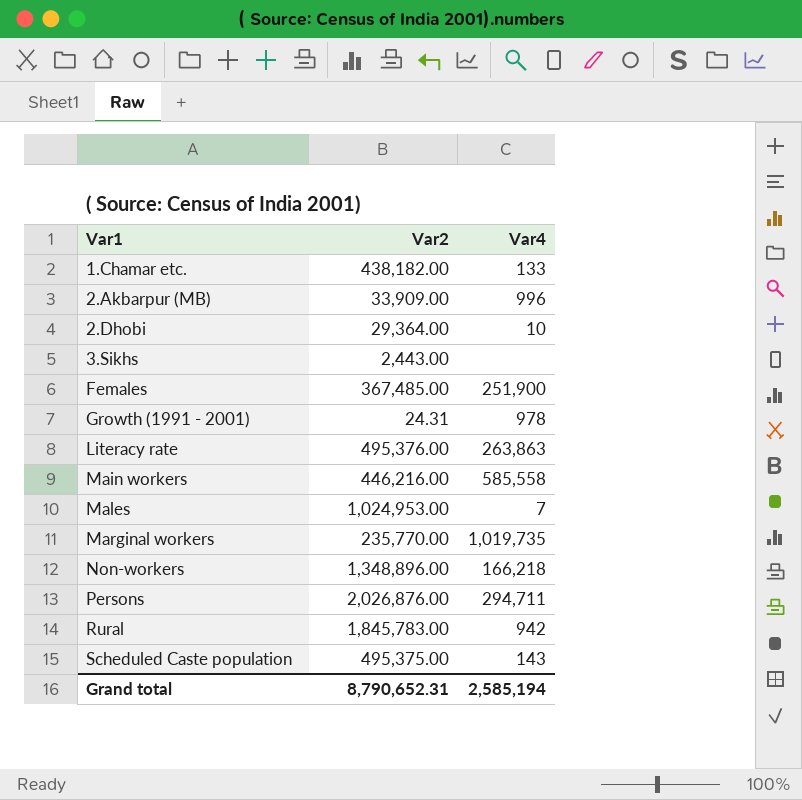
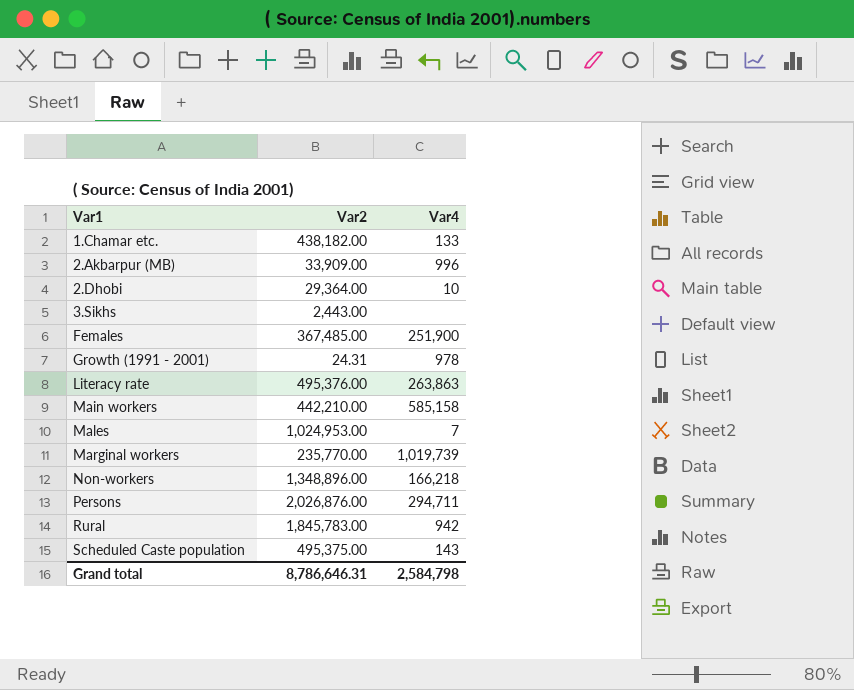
Main workers | Var2: 446,216.00 -> 442,210.00
Main workers | Var4: 585,558 -> 585,158
Marginal workers | Var4: 1,019,735 -> 1,019,739
Grand total | Var2: 8,790,652.31 -> 8,786,646.31
Grand total | Var4: 2,585,194 -> 2,584,798

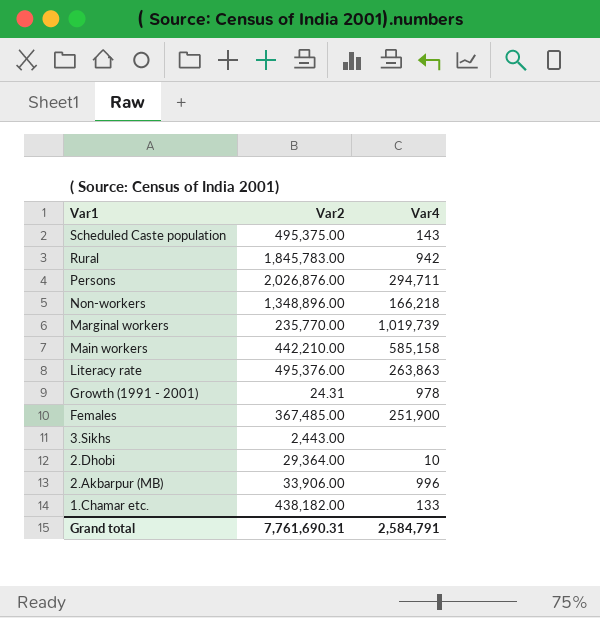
row order: Var1 ascending -> Var1 descending
row Males: 1,024,953.00 | 7 -> none
2.Akbarpur (MB) | Var2: 33,909.00 -> 33,906.00
Grand total | Var2: 8,786,646.31 -> 7,761,690.31
Grand total | Var4: 2,584,798 -> 2,584,791

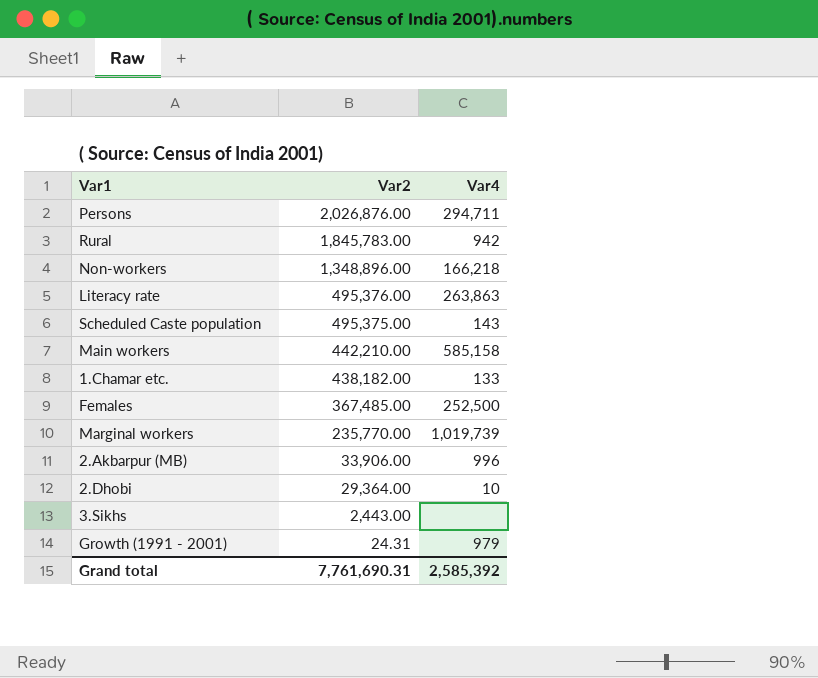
row order: Var1 descending -> Var2 descending
Females | Var4: 251,900 -> 252,500
Growth (1991 - 2001) | Var4: 978 -> 979
Grand total | Var4: 2,584,791 -> 2,585,392

